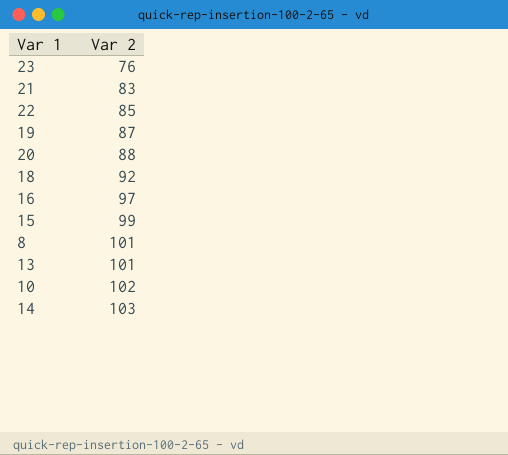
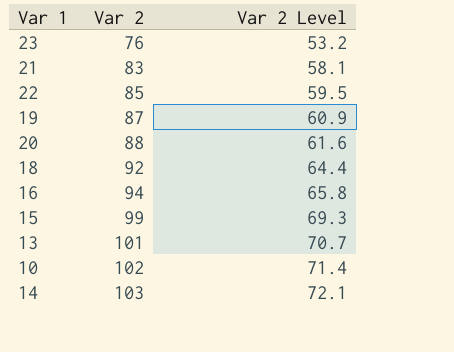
column Var 2 Level | formula: none -> [Var 2] * 0.7
row 8: 101 -> none
16 | Var 2: 97 -> 94

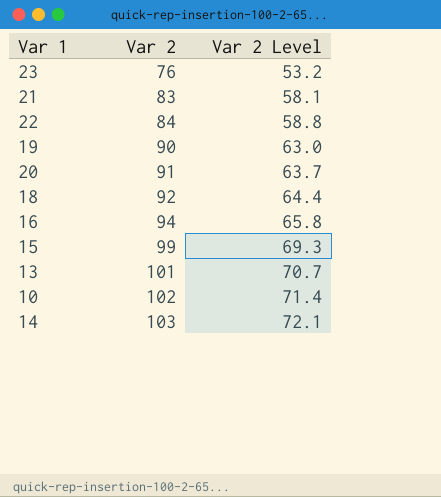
22 | Var 2: 85 -> 84
22 | Var 2 Level: 59.5 -> 58.8
19 | Var 2: 87 -> 90
19 | Var 2 Level: 60.9 -> 63.0
20 | Var 2: 88 -> 91
20 | Var 2 Level: 61.6 -> 63.7

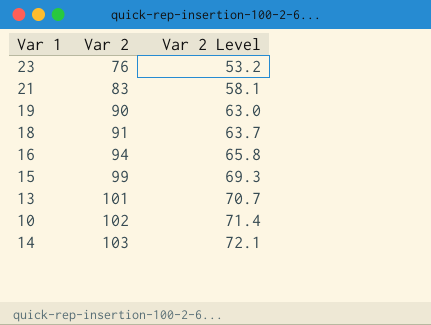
row 22: 84 | 58.8 -> none
row 20: 91 | 63.7 -> none
18 | Var 2: 92 -> 91
18 | Var 2 Level: 64.4 -> 63.7

